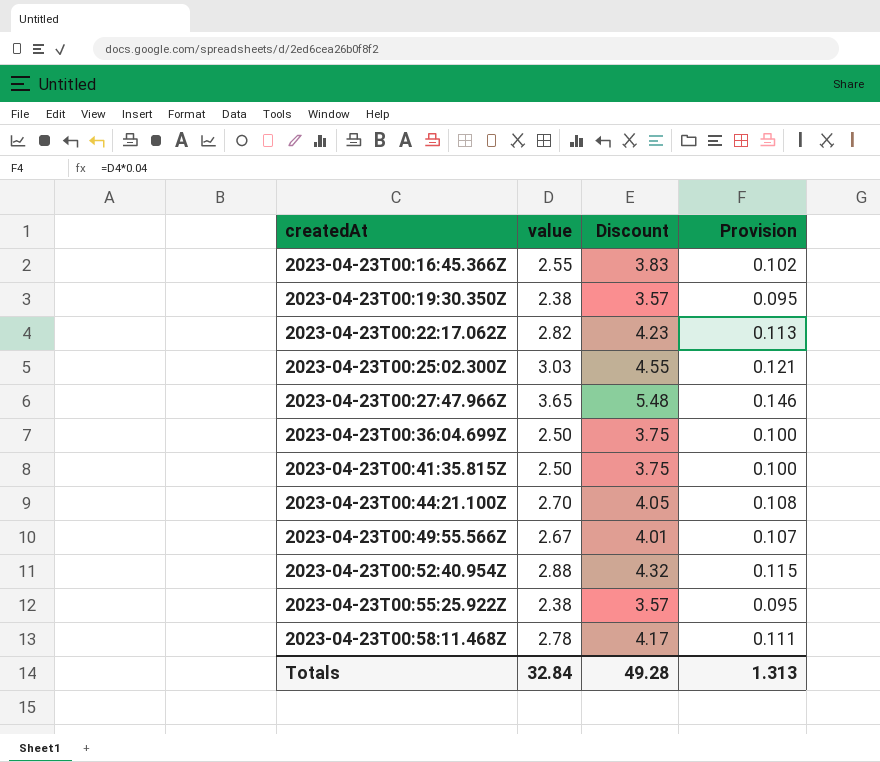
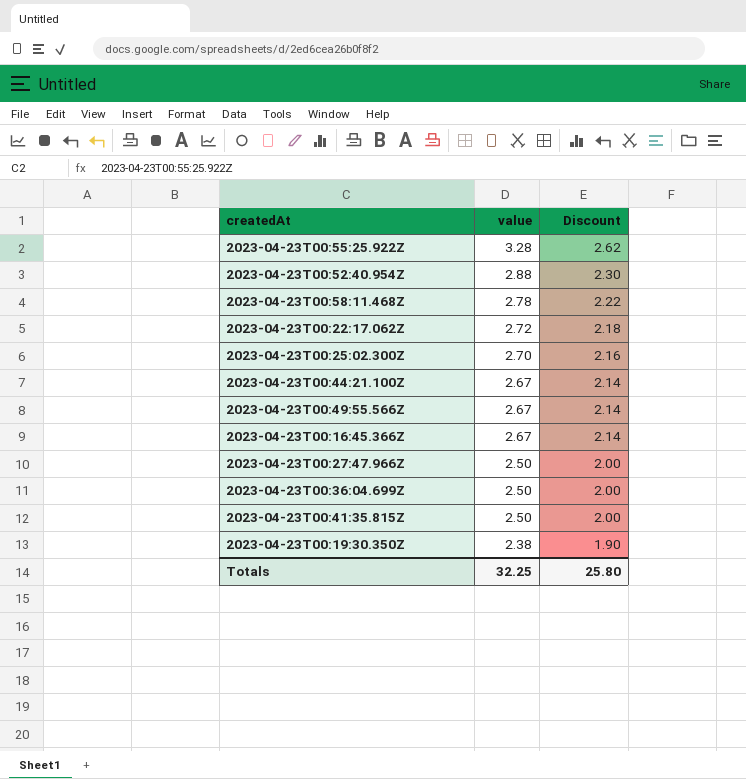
row order: createdAt ascending -> value descending
column Provision | formula: [value] * 0.04 -> none
column Discount | formula: [value] * 1.5 -> [value] * 0.8
2023-04-23T00:55:25.922Z | value: 2.38 -> 3.28
2023-04-23T00:22:17.062Z | value: 2.82 -> 2.72
2023-04-23T00:25:02.300Z | value: 3.03 -> 2.70
2023-04-23T00:44:21.100Z | value: 2.70 -> 2.67
2023-04-23T00:16:45.366Z | value: 2.55 -> 2.67
2023-04-23T00:27:47.966Z | value: 3.65 -> 2.50
Totals | value: 32.84 -> 32.25
Totals | Discount: 49.28 -> 25.80

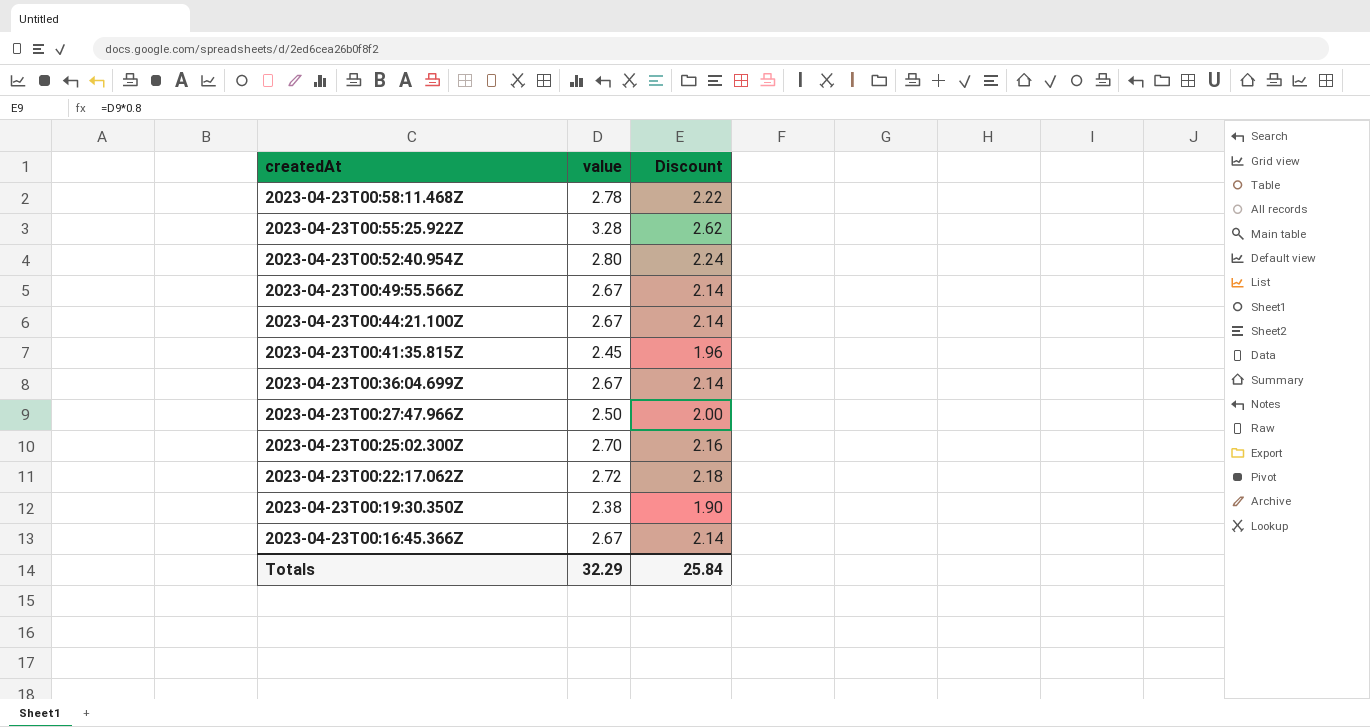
row order: value descending -> createdAt descending
2023-04-23T00:52:40.954Z | value: 2.88 -> 2.80
2023-04-23T00:52:40.954Z | Discount: 2.30 -> 2.24
2023-04-23T00:41:35.815Z | value: 2.50 -> 2.45
2023-04-23T00:41:35.815Z | Discount: 2.00 -> 1.96
2023-04-23T00:36:04.699Z | value: 2.50 -> 2.67
2023-04-23T00:36:04.699Z | Discount: 2.00 -> 2.14
Totals | value: 32.25 -> 32.29
Totals | Discount: 25.80 -> 25.84

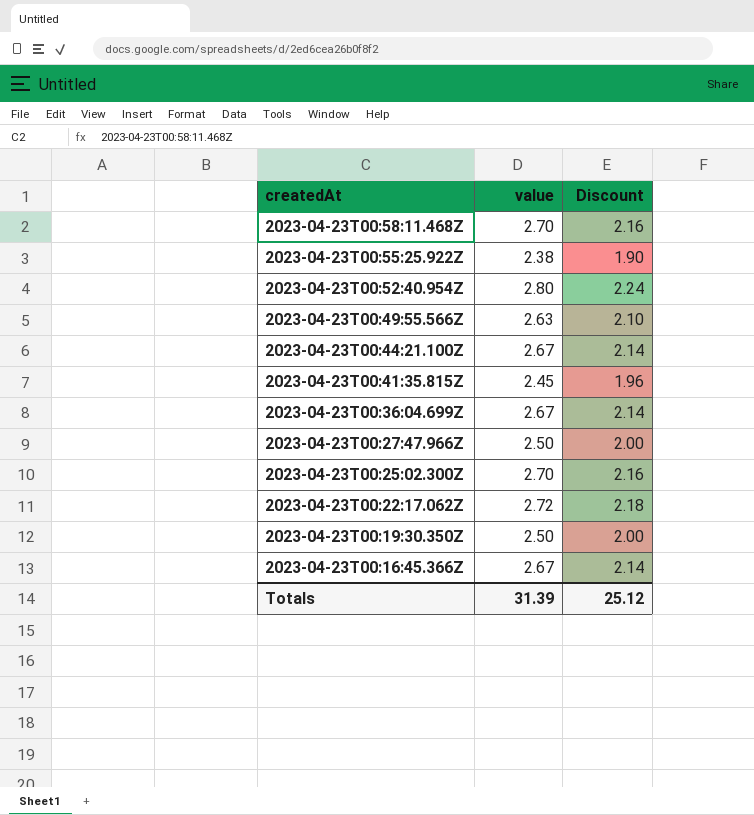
2023-04-23T00:58:11.468Z | value: 2.78 -> 2.70
2023-04-23T00:58:11.468Z | Discount: 2.22 -> 2.16
2023-04-23T00:55:25.922Z | value: 3.28 -> 2.38
2023-04-23T00:55:25.922Z | Discount: 2.62 -> 1.90
2023-04-23T00:49:55.566Z | value: 2.67 -> 2.63
2023-04-23T00:49:55.566Z | Discount: 2.14 -> 2.10
2023-04-23T00:19:30.350Z | value: 2.38 -> 2.50
2023-04-23T00:19:30.350Z | Discount: 1.90 -> 2.00
Totals | value: 32.29 -> 31.39
Totals | Discount: 25.84 -> 25.12

